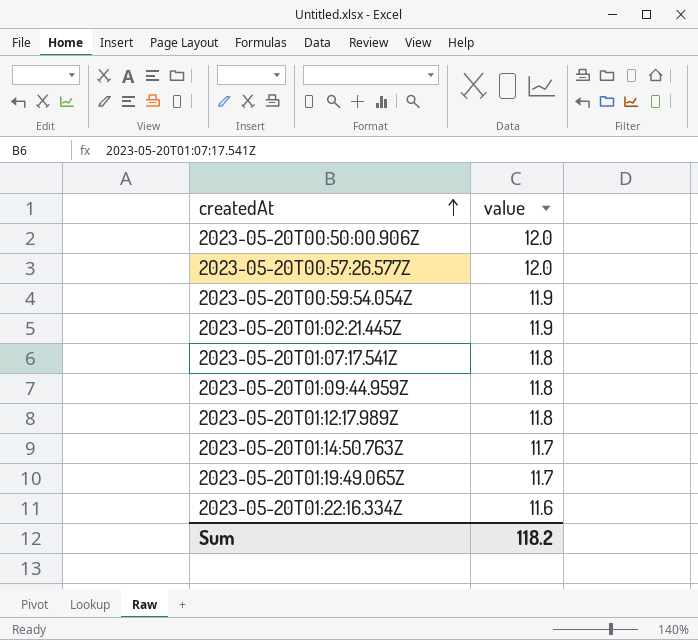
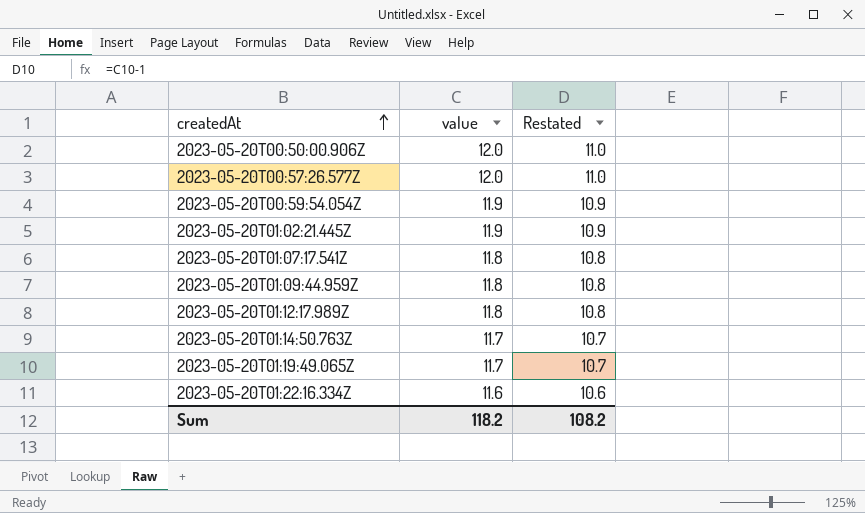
column Restated | formula: none -> [value] - 1

